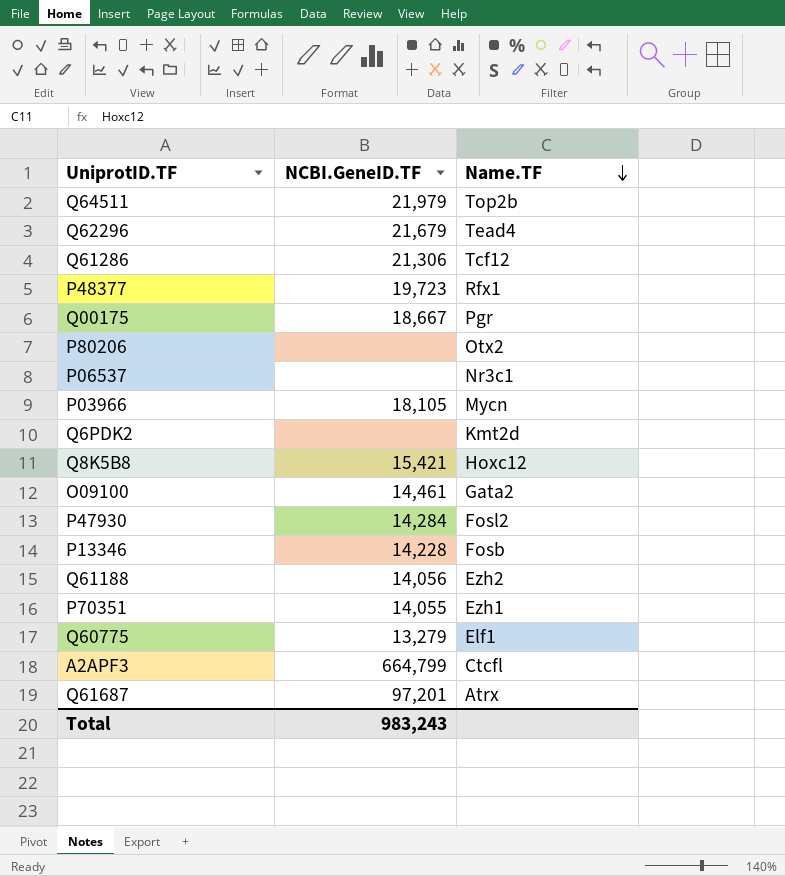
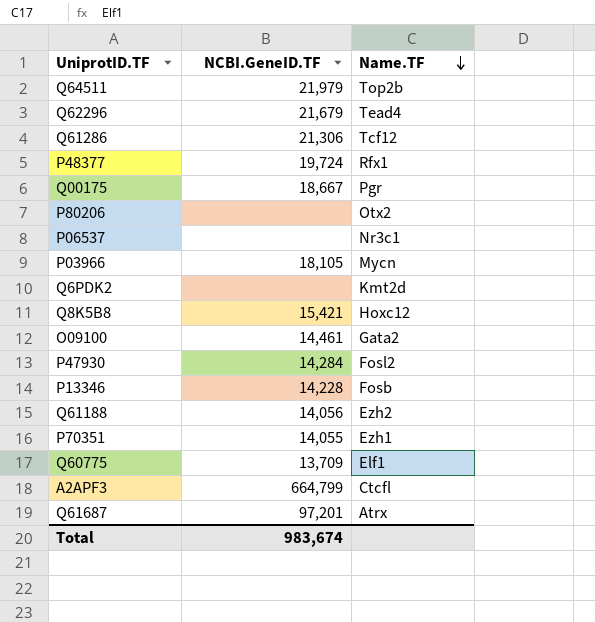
P48377 | NCBI.GeneID.TF: 19,723 -> 19,724
Q60775 | NCBI.GeneID.TF: 13,279 -> 13,709
Total | NCBI.GeneID.TF: 983,243 -> 983,674

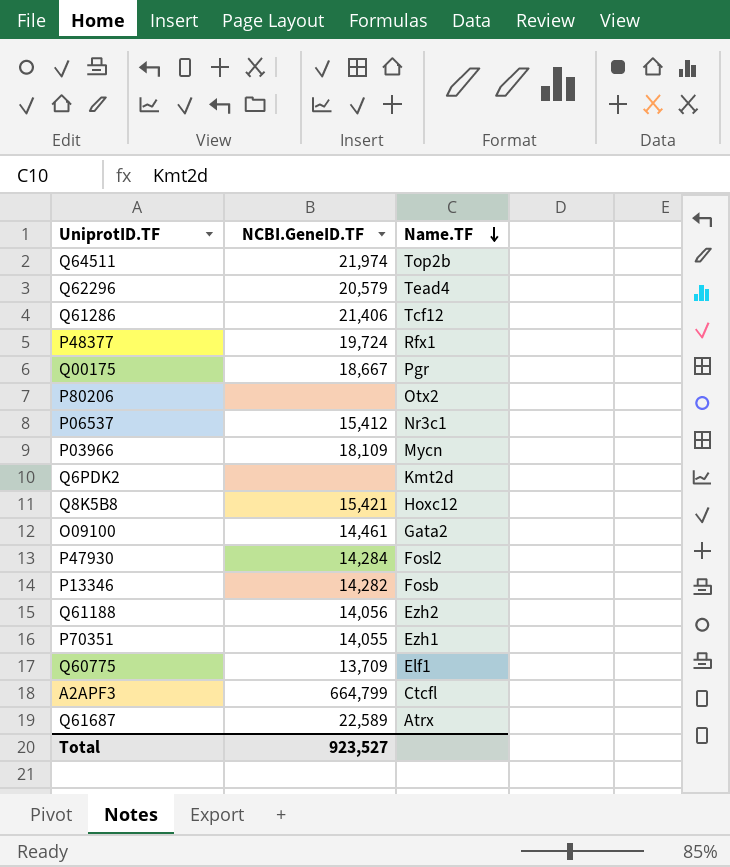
Q64511 | NCBI.GeneID.TF: 21,979 -> 21,974
Q62296 | NCBI.GeneID.TF: 21,679 -> 20,579
Q61286 | NCBI.GeneID.TF: 21,306 -> 21,406
P06537 | NCBI.GeneID.TF: none -> 15,412
P03966 | NCBI.GeneID.TF: 18,105 -> 18,109
P13346 | NCBI.GeneID.TF: 14,228 -> 14,282
Q61687 | NCBI.GeneID.TF: 97,201 -> 22,589
Total | NCBI.GeneID.TF: 983,674 -> 923,527

